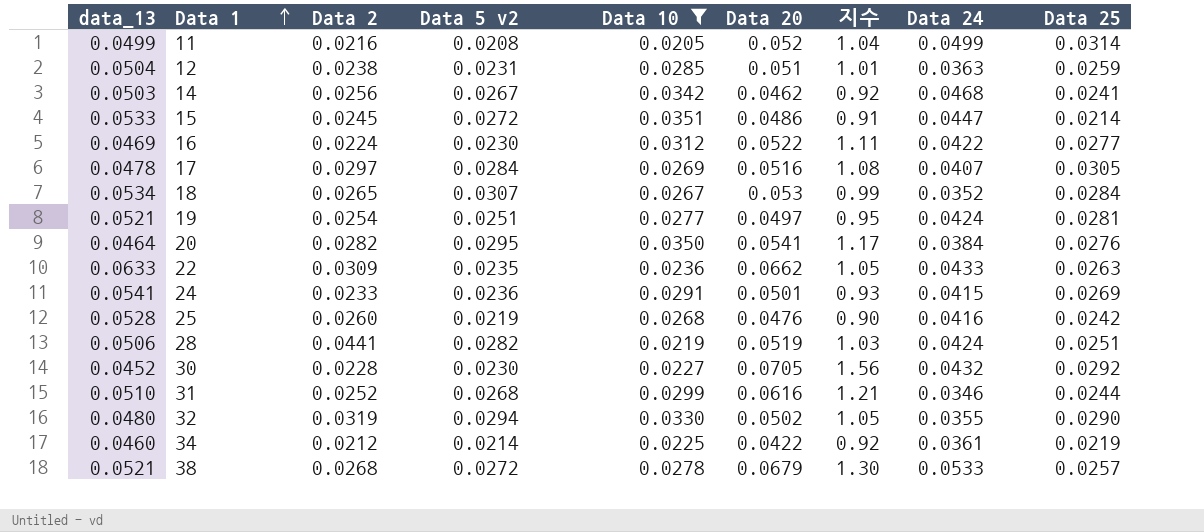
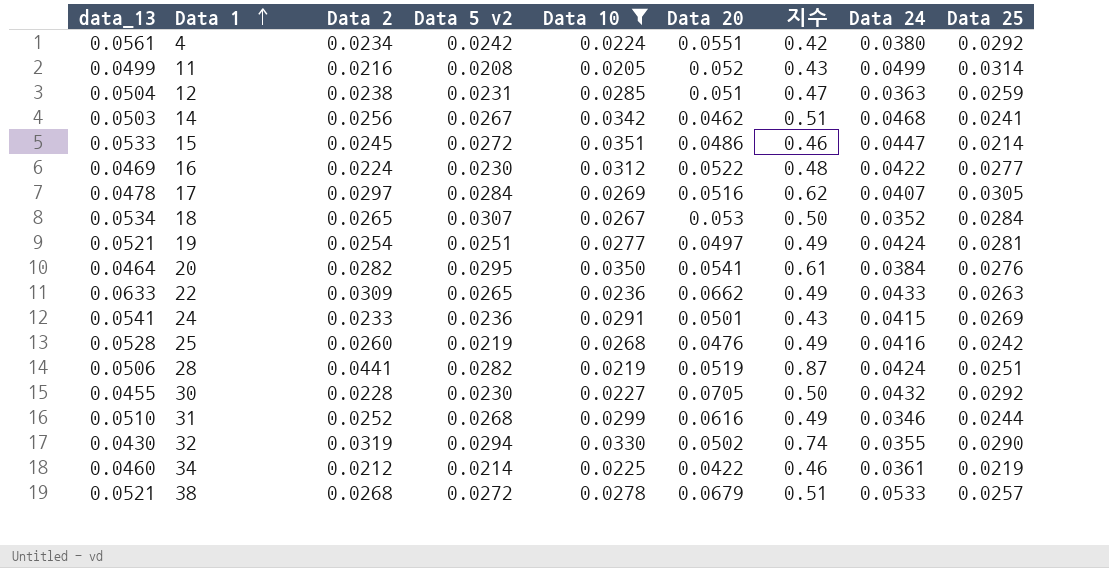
column 지수 | formula: [Data 20] / [data_13] -> [Data 2] / [data_13]
row 4: none -> 0.0561 | 0.0234 | 0.0242 | 0.0224 | 0.0551 | 0.42 | 0.0380 | 0.0292
22 | Data 5 v2: 0.0235 -> 0.0265
30 | data_13: 0.0452 -> 0.0455
32 | data_13: 0.0480 -> 0.0430

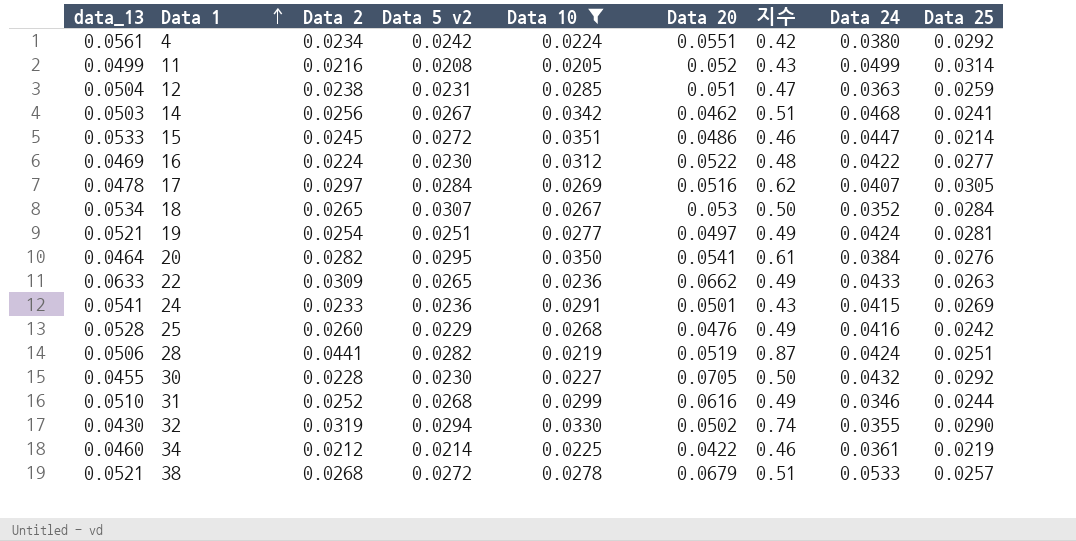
25 | Data 5 v2: 0.0219 -> 0.0229

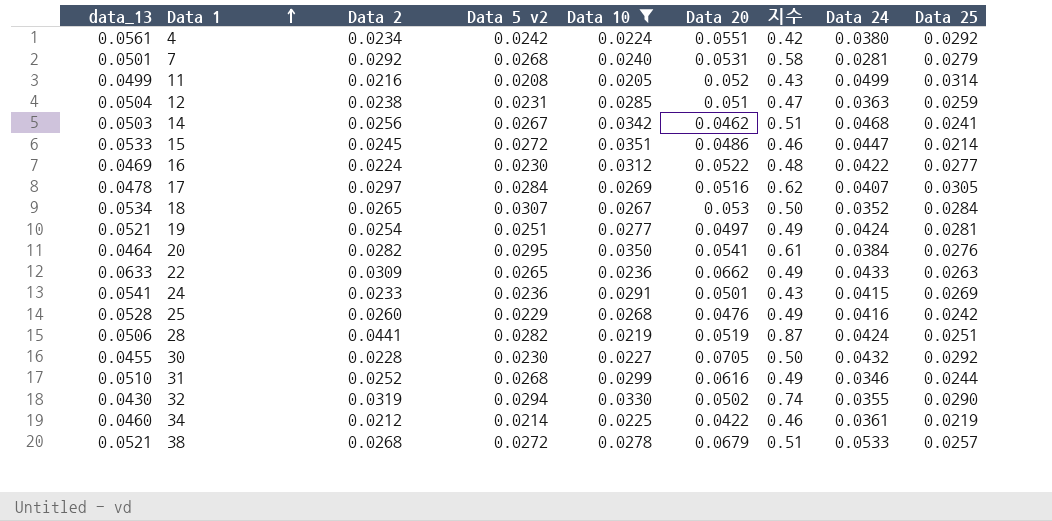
row 7: none -> 0.0501 | 0.0292 | 0.0268 | 0.0240 | 0.0531 | 0.58 | 0.0281 | 0.0279

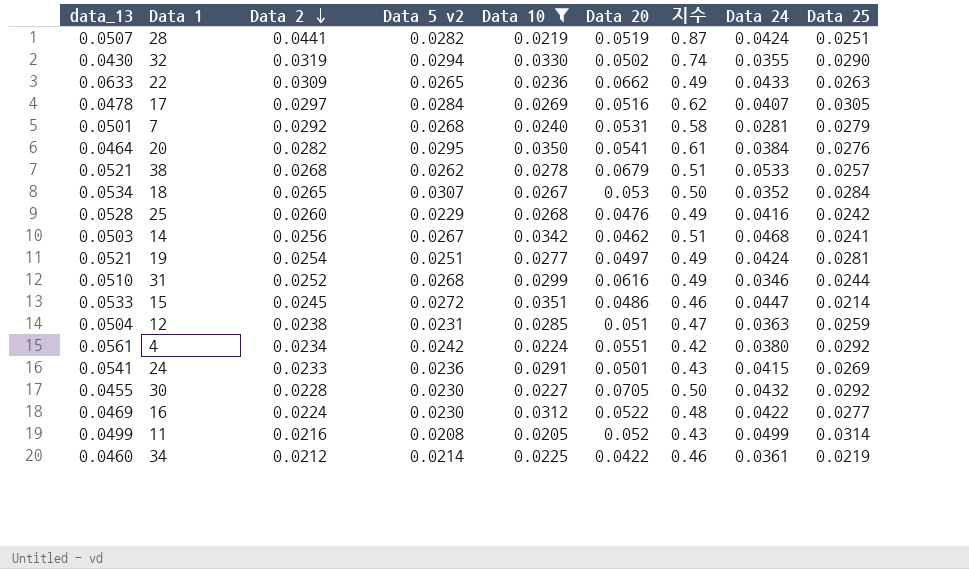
row order: Data 1 ascending -> Data 2 descending
28 | data_13: 0.0506 -> 0.0507
38 | Data 5 v2: 0.0272 -> 0.0262

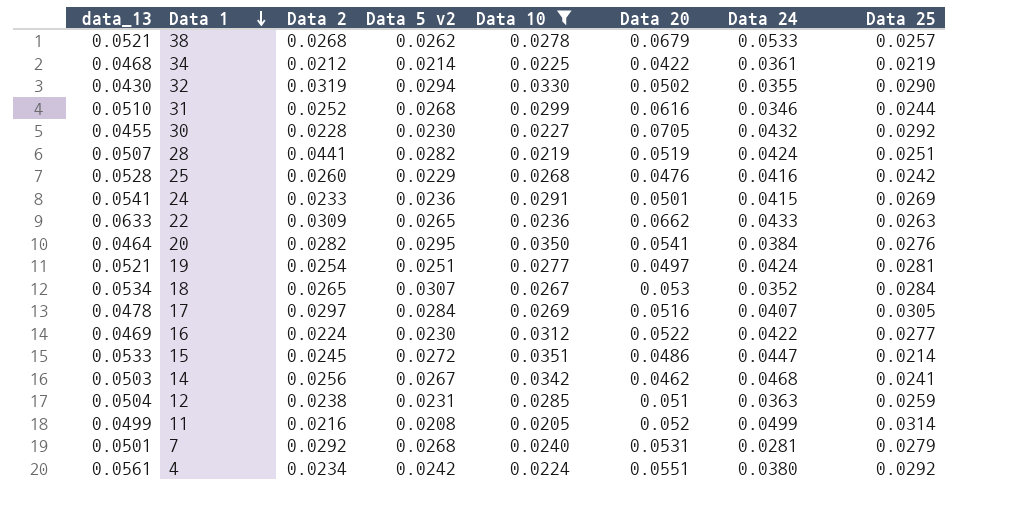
row order: Data 2 descending -> Data 1 descending
column 지수 | formula: [Data 2] / [data_13] -> none
34 | data_13: 0.0460 -> 0.0468

